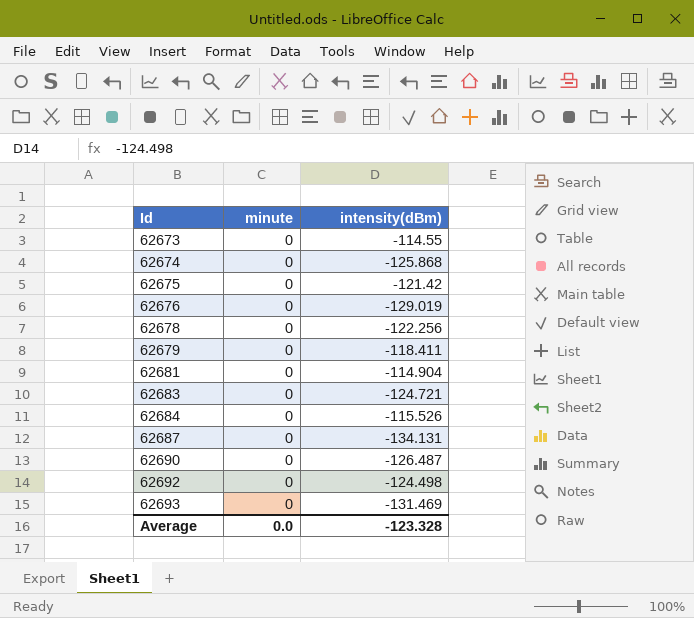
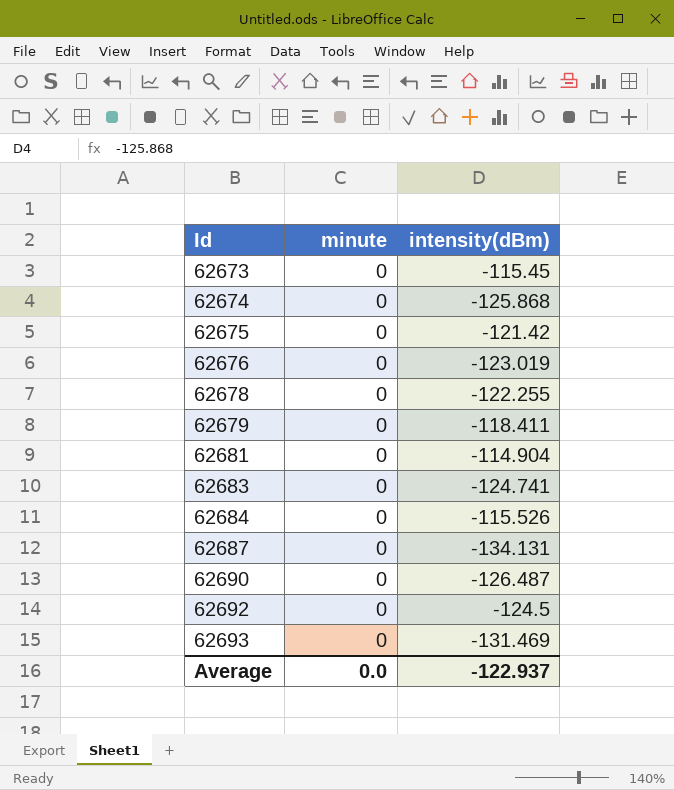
62673 | intensity(dBm): -114.55 -> -115.45
62676 | intensity(dBm): -129.019 -> -123.019
62678 | intensity(dBm): -122.256 -> -122.255
62683 | intensity(dBm): -124.721 -> -124.741
62692 | intensity(dBm): -124.498 -> -124.5
Average | intensity(dBm): -123.328 -> -122.937

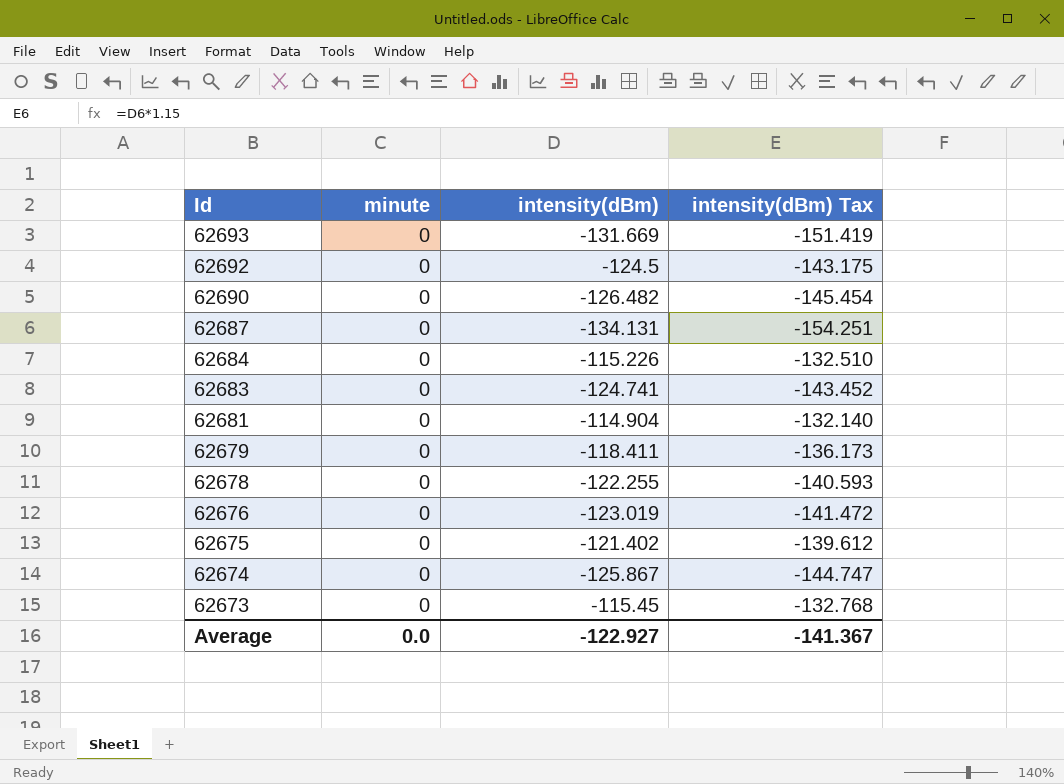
row order: Id ascending -> Id descending
column intensity(dBm) Tax | formula: none -> [intensity(dBm)] * 1.15
62693 | intensity(dBm): -131.469 -> -131.669
62690 | intensity(dBm): -126.487 -> -126.482
62684 | intensity(dBm): -115.526 -> -115.226
62675 | intensity(dBm): -121.42 -> -121.402
62674 | intensity(dBm): -125.868 -> -125.867
Average | intensity(dBm): -122.937 -> -122.927

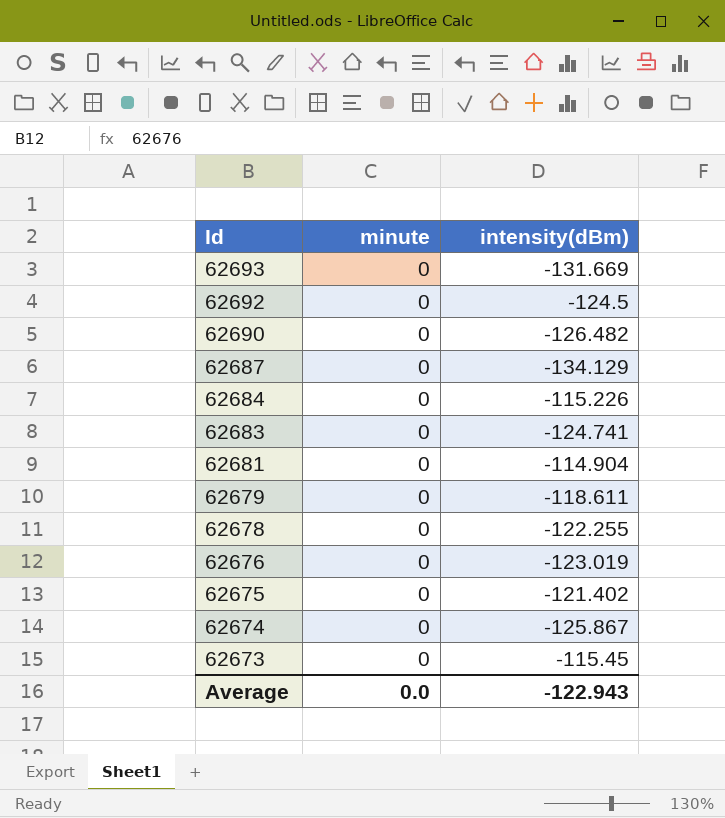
column intensity(dBm) Tax | formula: [intensity(dBm)] * 1.15 -> none
62687 | intensity(dBm): -134.131 -> -134.129
62679 | intensity(dBm): -118.411 -> -118.611
Average | intensity(dBm): -122.927 -> -122.943

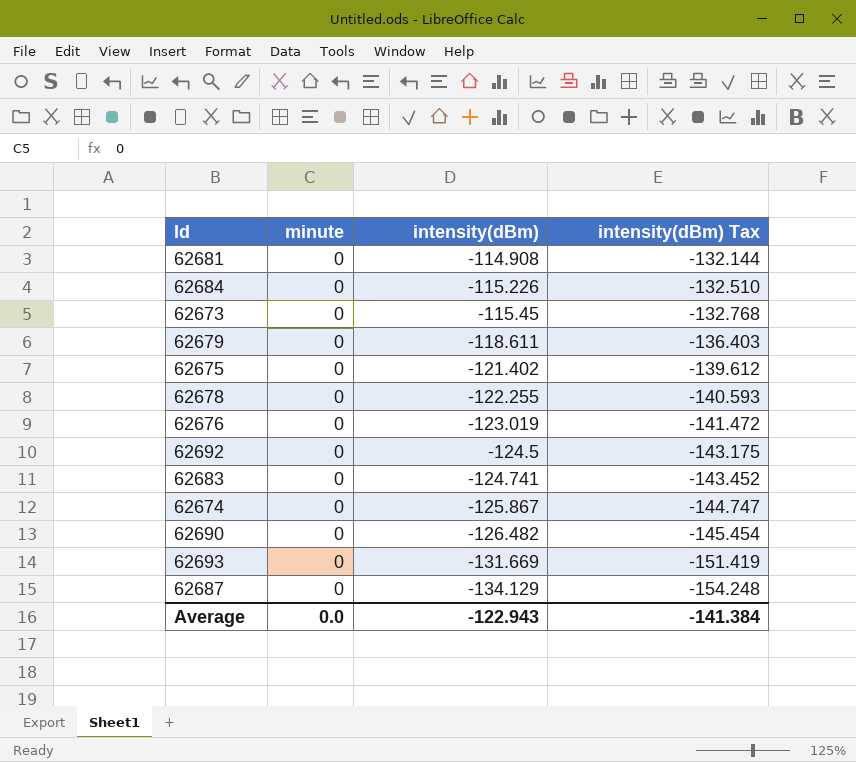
row order: Id descending -> intensity(dBm) descending
column intensity(dBm) Tax | formula: none -> [intensity(dBm)] * 1.15
62681 | intensity(dBm): -114.904 -> -114.908

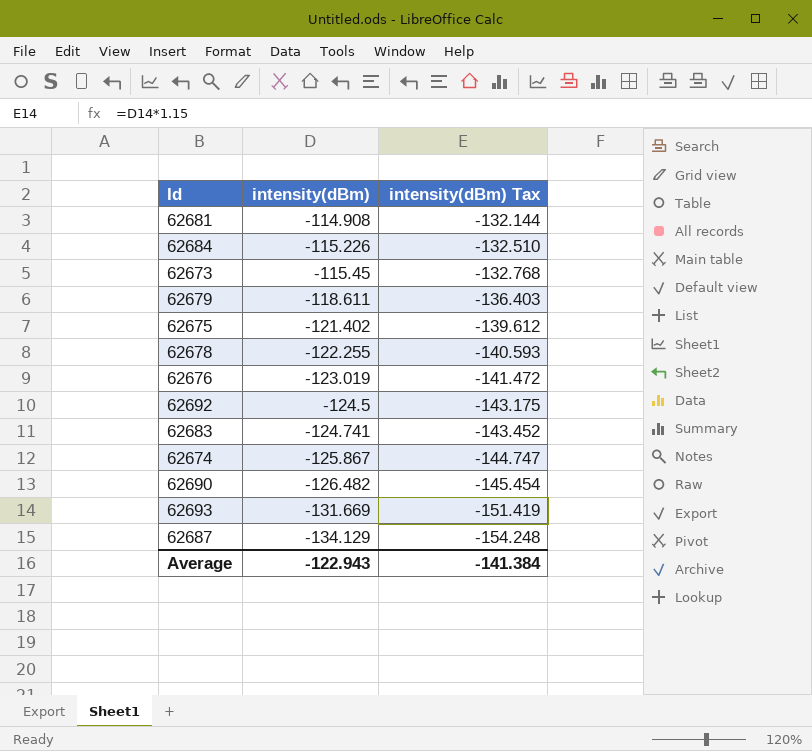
column minute | position: 2 -> none

